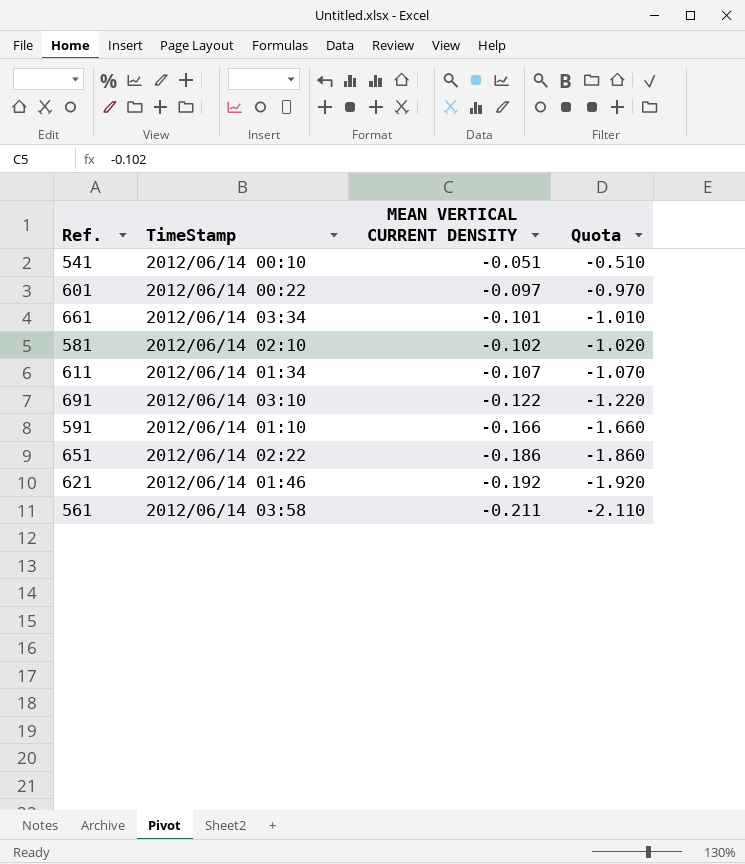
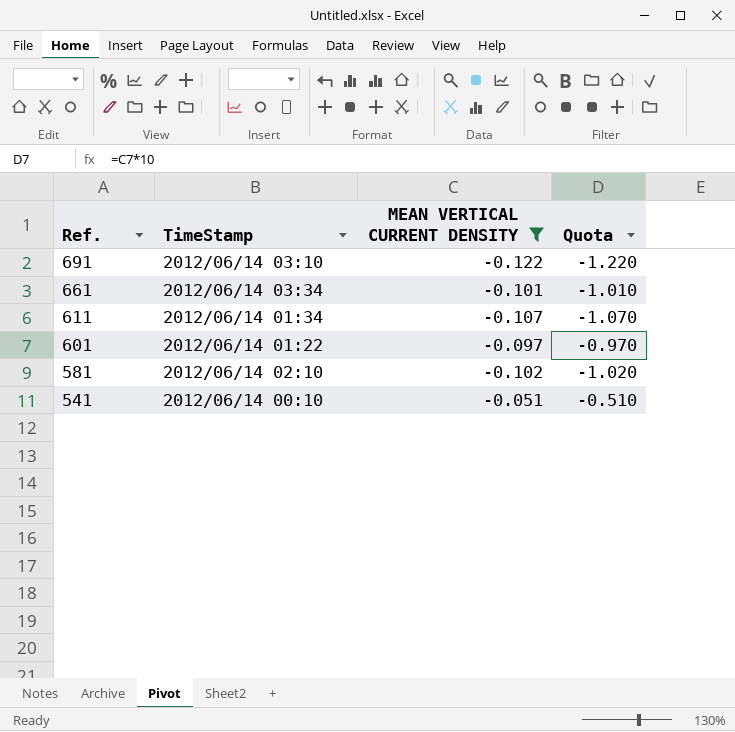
filter: none -> MEAN VERTICAL CURRENT DENSITY >= -0.122
row order: MEAN VERTICAL CURRENT DENSITY descending -> Ref. descending
601 | TimeStamp: 2012/06/14 00:22 -> 2012/06/14 01:22

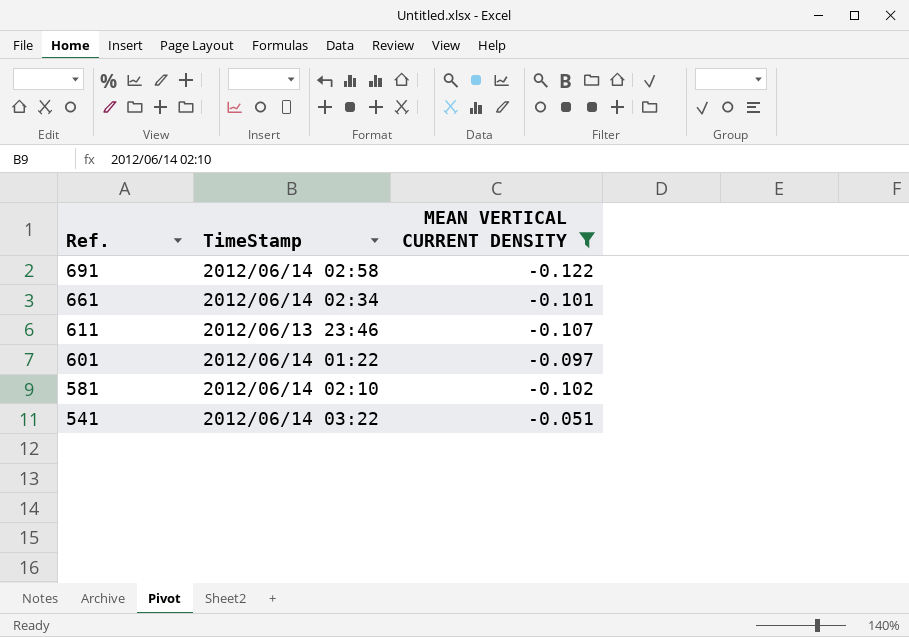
column Quota | formula: [MEAN VERTICAL CURRENT DENSITY] * 10 -> none
691 | TimeStamp: 2012/06/14 03:10 -> 2012/06/14 02:58
661 | TimeStamp: 2012/06/14 03:34 -> 2012/06/14 02:34
611 | TimeStamp: 2012/06/14 01:34 -> 2012/06/13 23:46
541 | TimeStamp: 2012/06/14 00:10 -> 2012/06/14 03:22

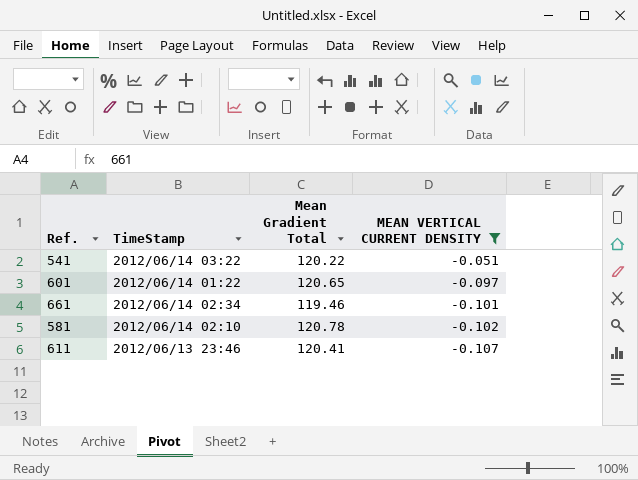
row order: Ref. descending -> MEAN VERTICAL CURRENT DENSITY descending
column Mean Gradient Total | position: none -> 3
row 691: 2012/06/14 02:58 | -0.122 -> none

